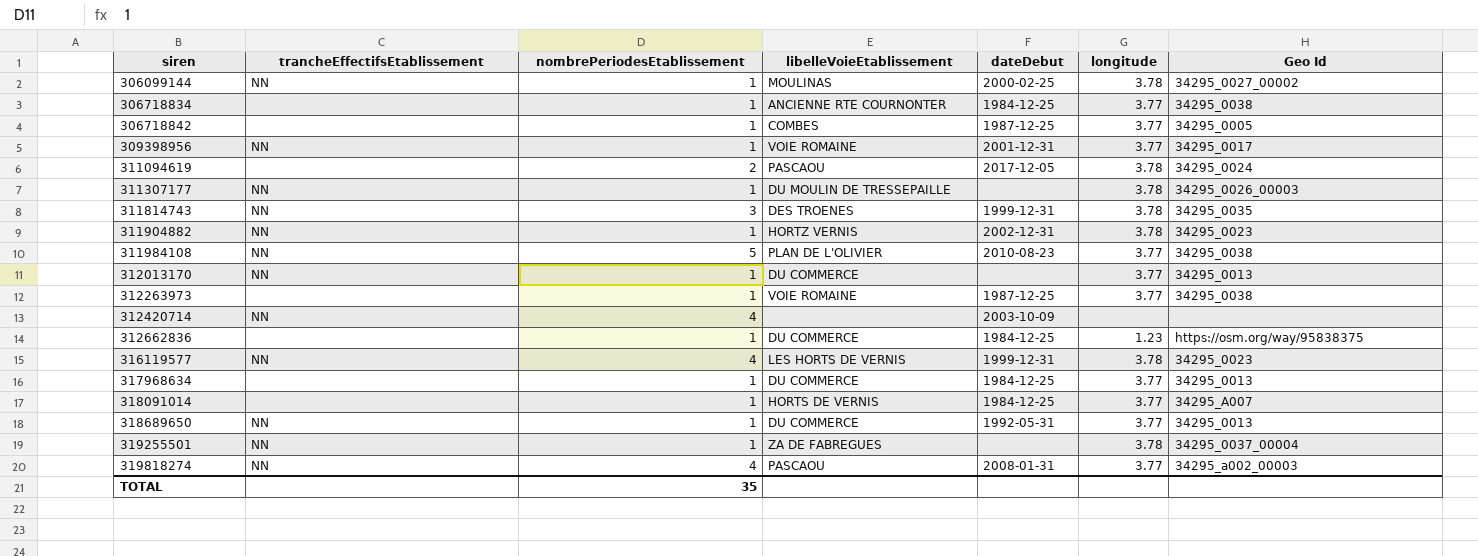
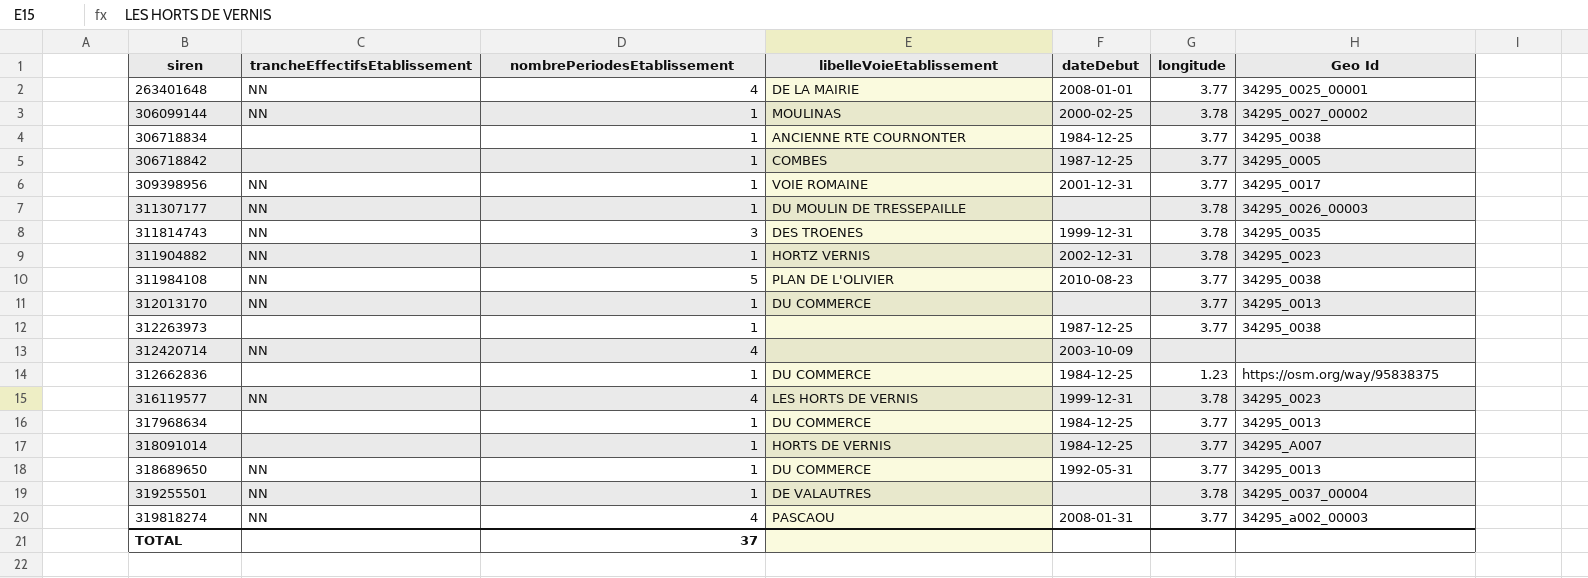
row 311094619: none | 2 | PASCAOU | 2017-12-05 | 3.78 | 34295_0024 -> none
row 263401648: none -> NN | 4 | DE LA MAIRIE | 2008-01-01 | 3.77 | 34295_0025_00001
312263973 | libelleVoieEtablissement: VOIE ROMAINE -> none
319255501 | libelleVoieEtablissement: ZA DE FABREGUES -> DE VALAUTRES
TOTAL | nombrePeriodesEtablissement: 35 -> 37

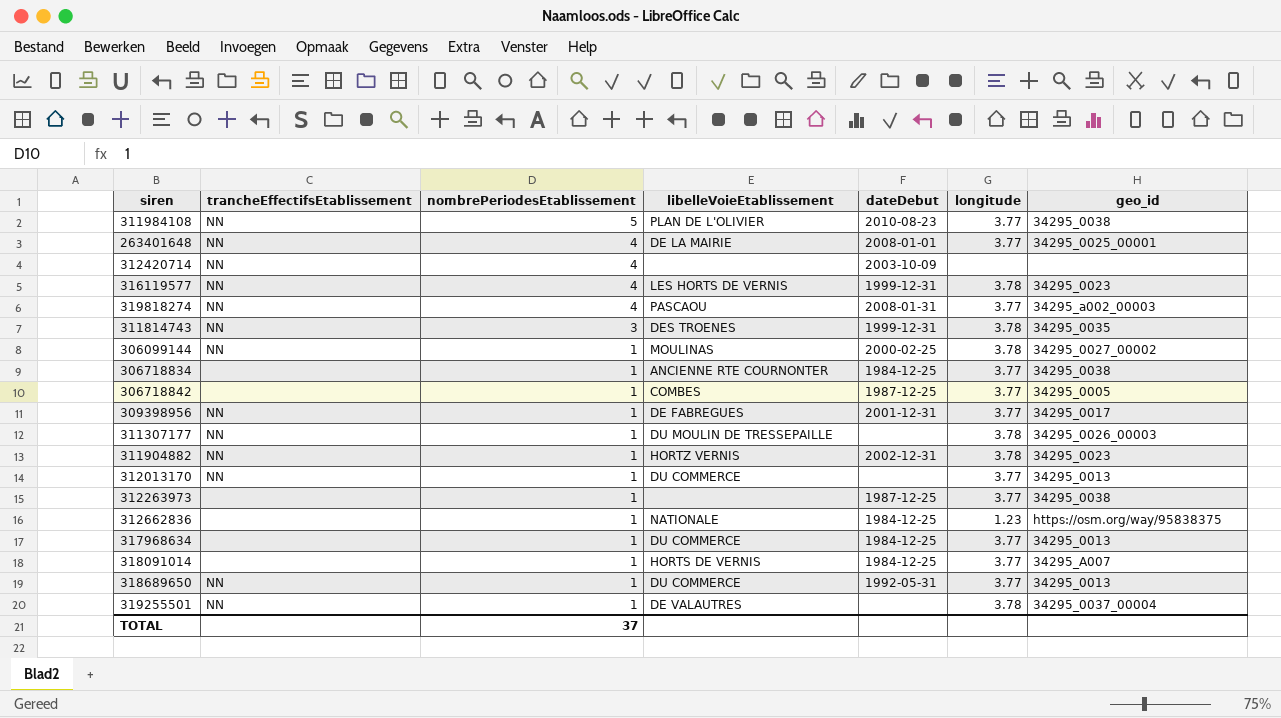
row order: siren ascending -> nombrePeriodesEtablissement descending
column name: Geo Id -> geo_id
309398956 | libelleVoieEtablissement: VOIE ROMAINE -> DE FABREGUES
312662836 | libelleVoieEtablissement: DU COMMERCE -> NATIONALE

